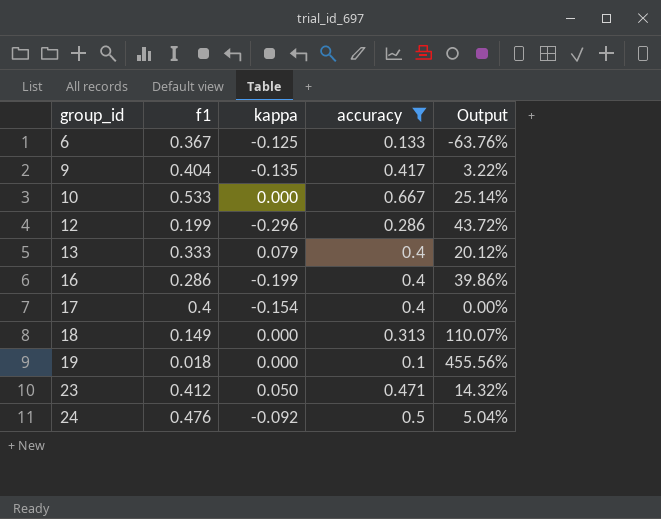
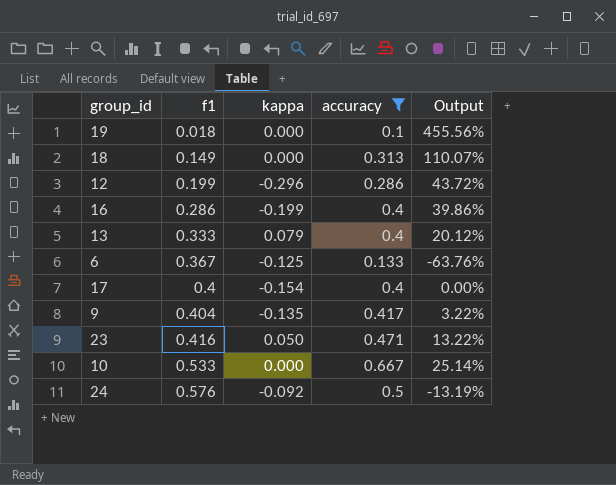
row order: group_id ascending -> f1 ascending
23 | f1: 0.412 -> 0.416
23 | Output: 14.32% -> 13.22%
24 | f1: 0.476 -> 0.576
24 | Output: 5.04% -> -13.19%

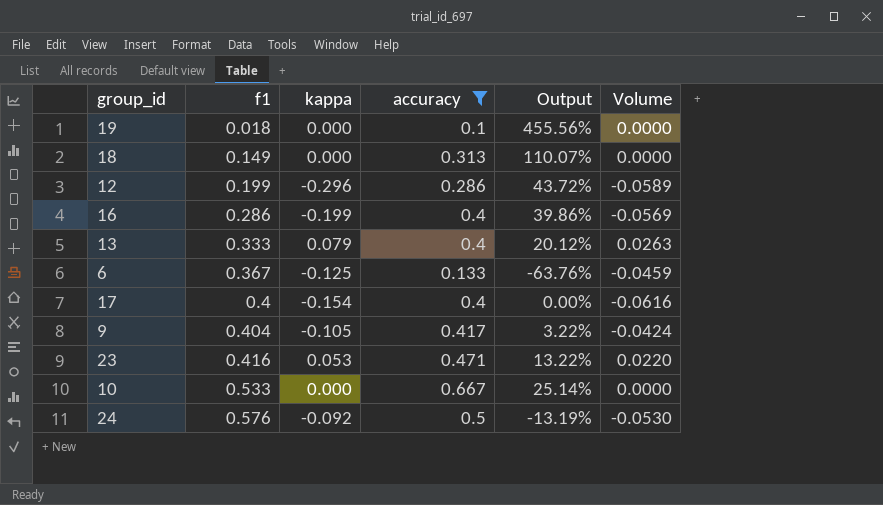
column Volume | formula: none -> [f1] * [kappa]
9 | kappa: -0.135 -> -0.105
23 | kappa: 0.050 -> 0.053

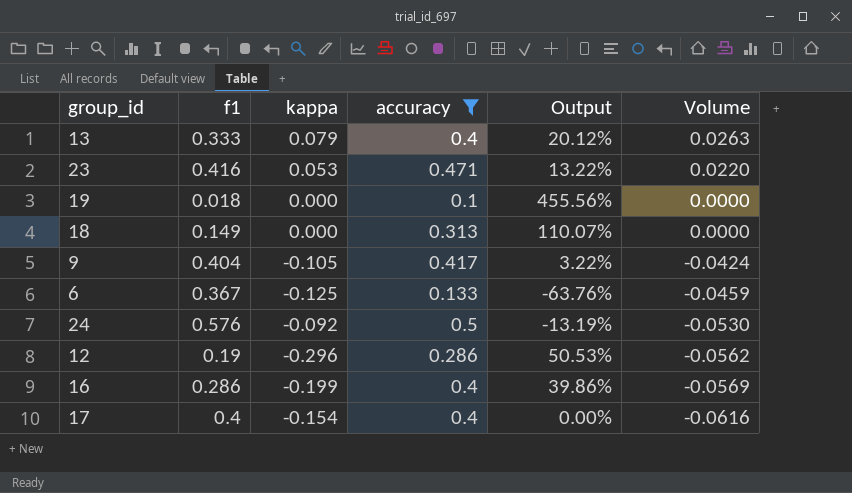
row order: f1 ascending -> Volume descending
row 10: 0.533 | 0.000 | 0.667 | 25.14% | 0.0000 -> none
12 | f1: 0.199 -> 0.19
12 | Output: 43.72% -> 50.53%
12 | Volume: -0.0589 -> -0.0562

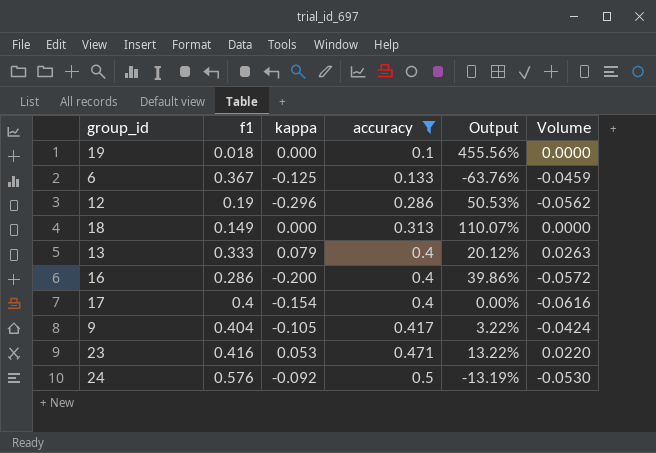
row order: Volume descending -> accuracy ascending
16 | kappa: -0.199 -> -0.200
16 | Volume: -0.0569 -> -0.0572

